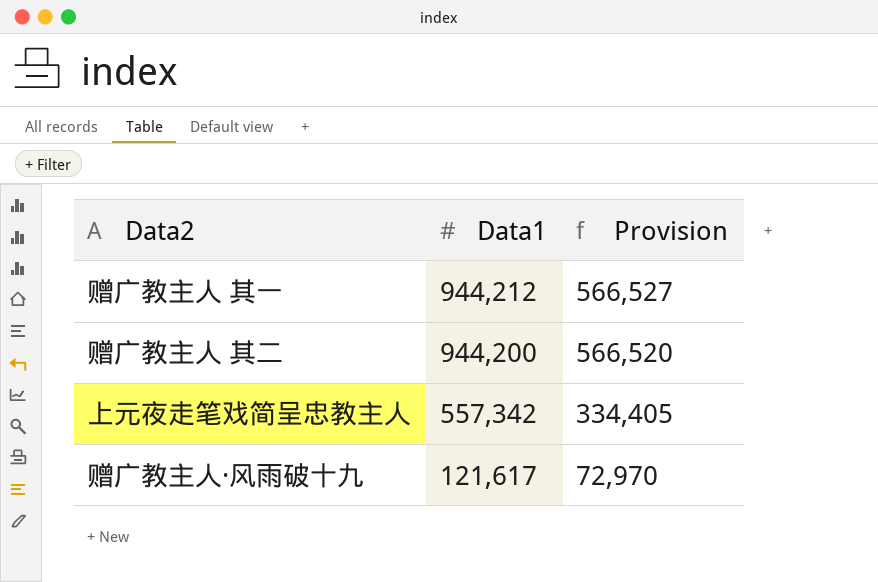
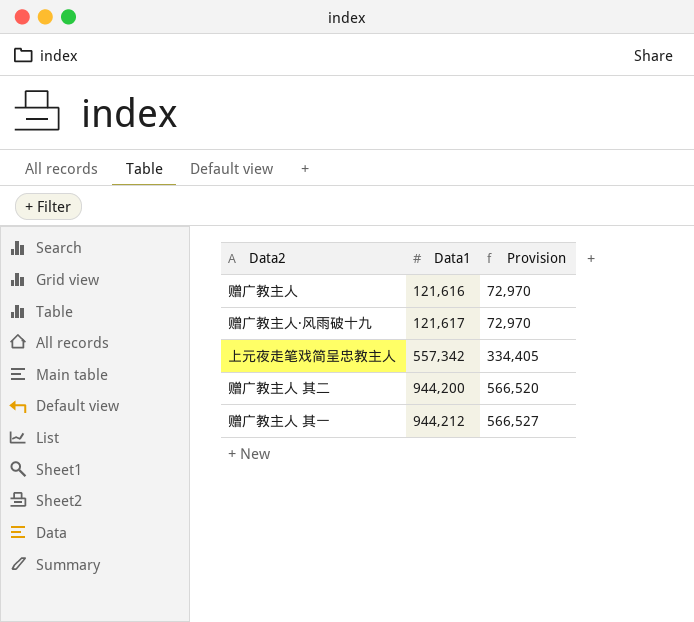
row order: Data1 descending -> Data1 ascending
row 赠广教主人: none -> 121,616 | 72,970

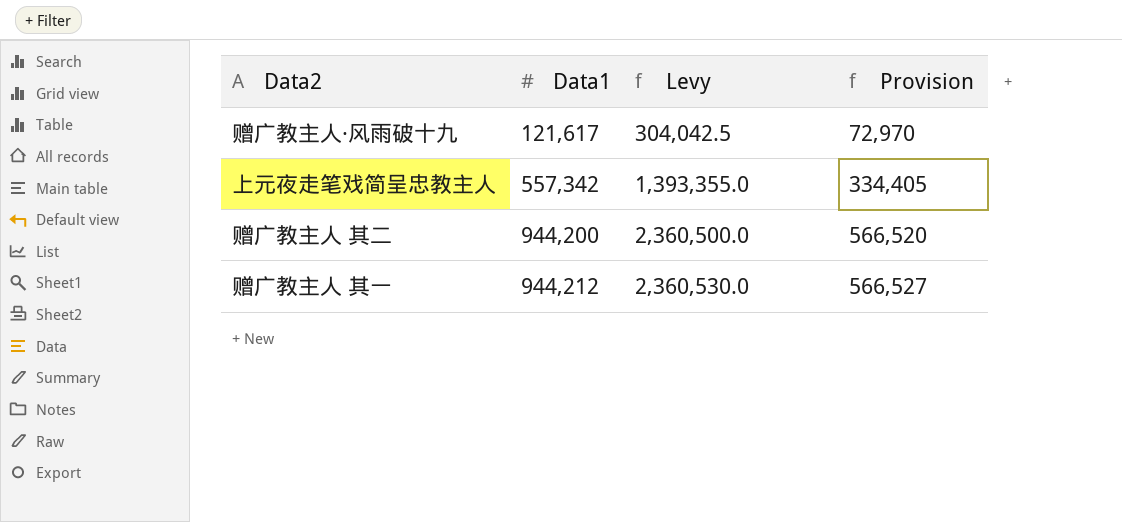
column Levy | formula: none -> [Data1] * 2.5
row 赠广教主人: 121,616 | 72,970 -> none

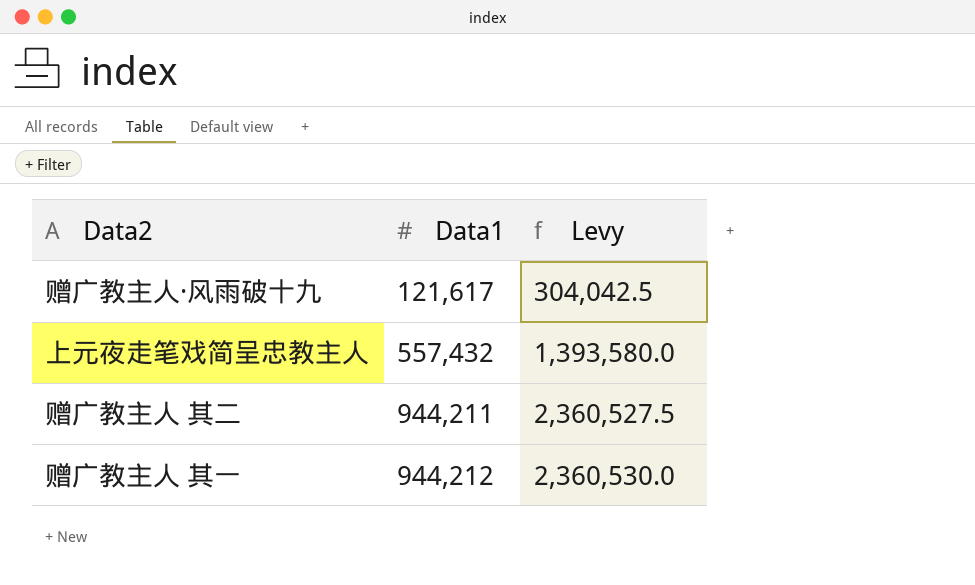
column Provision | formula: [Data1] * 0.6 -> none
上元夜走笔戏简呈忠教主人 | Data1: 557,342 -> 557,432
上元夜走笔戏简呈忠教主人 | Levy: 1,393,355.0 -> 1,393,580.0
赠广教主人 其二 | Data1: 944,200 -> 944,211
赠广教主人 其二 | Levy: 2,360,500.0 -> 2,360,527.5

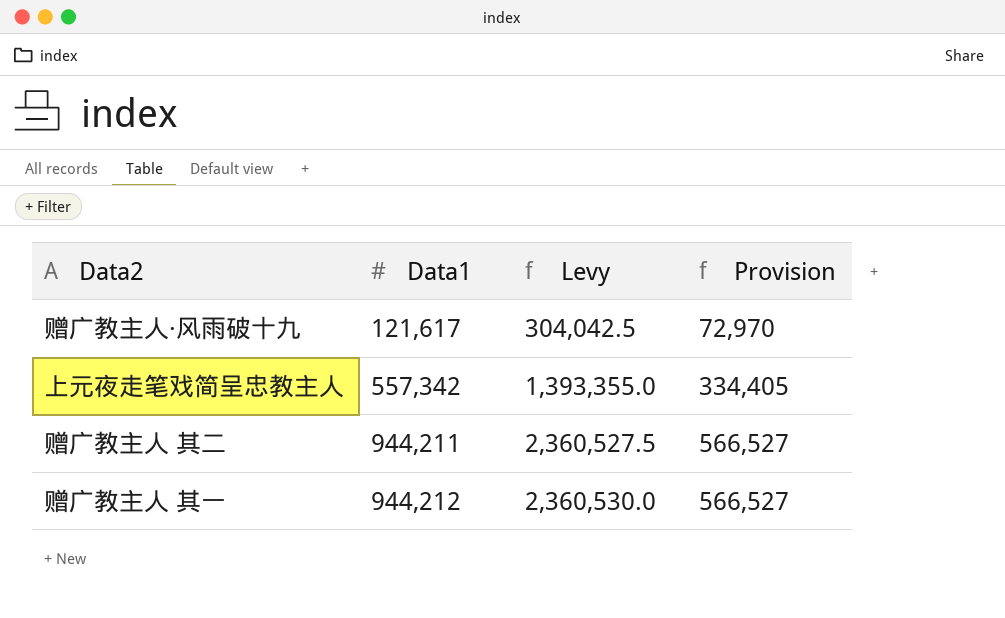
column Provision | formula: none -> [Data1] * 0.6
上元夜走笔戏简呈忠教主人 | Data1: 557,432 -> 557,342
上元夜走笔戏简呈忠教主人 | Levy: 1,393,580.0 -> 1,393,355.0

